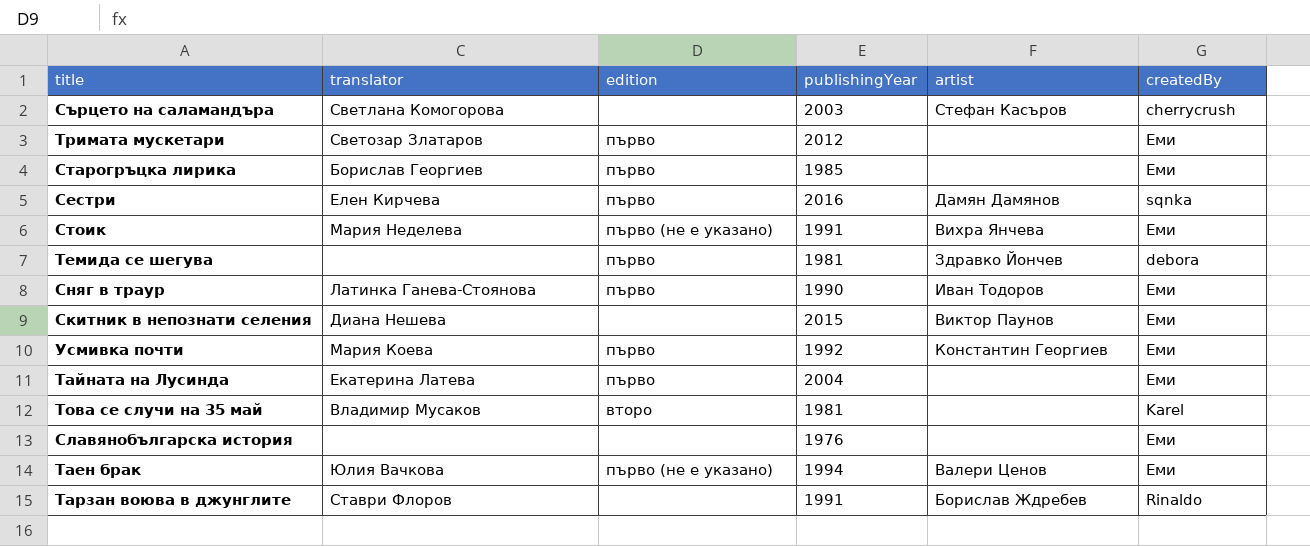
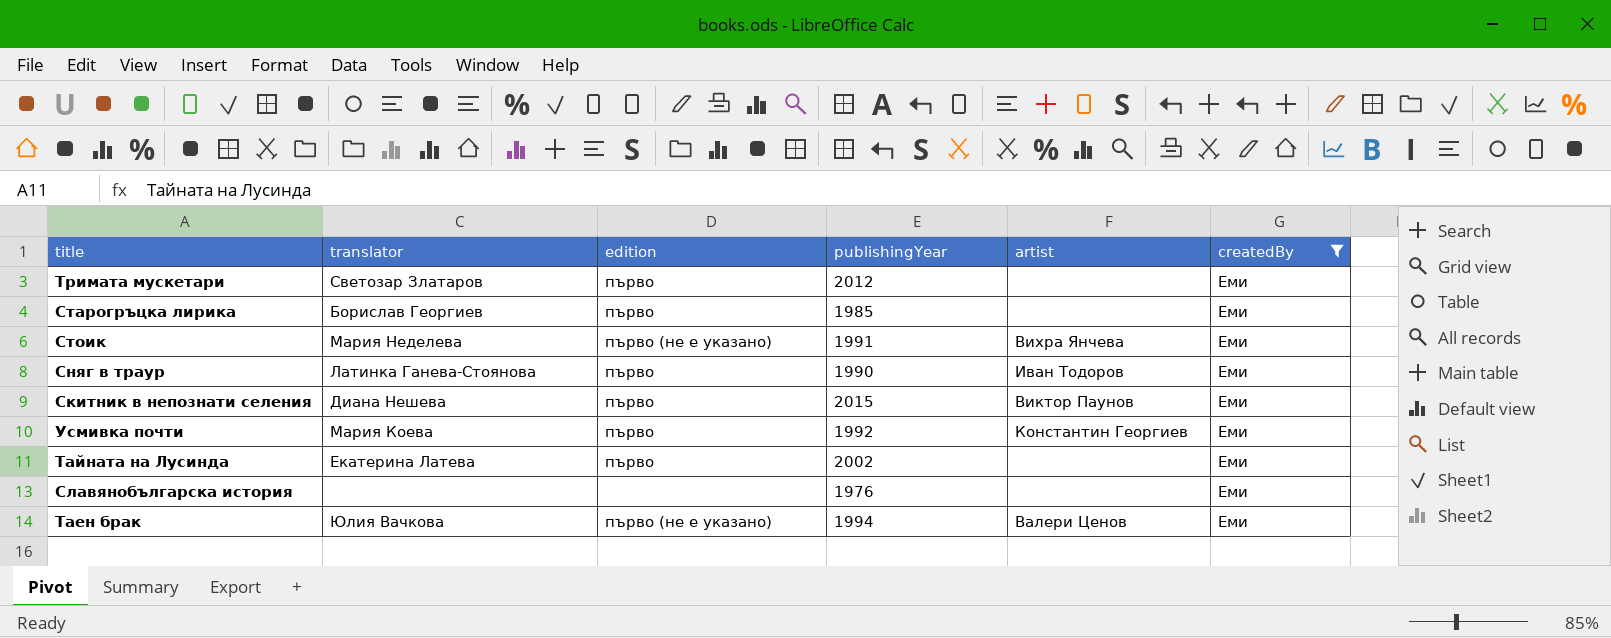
filter: none -> createdBy = Еми
Скитник в непознати селения | edition: none -> първо
Тайната на Лусинда | publishingYear: 2004 -> 2002

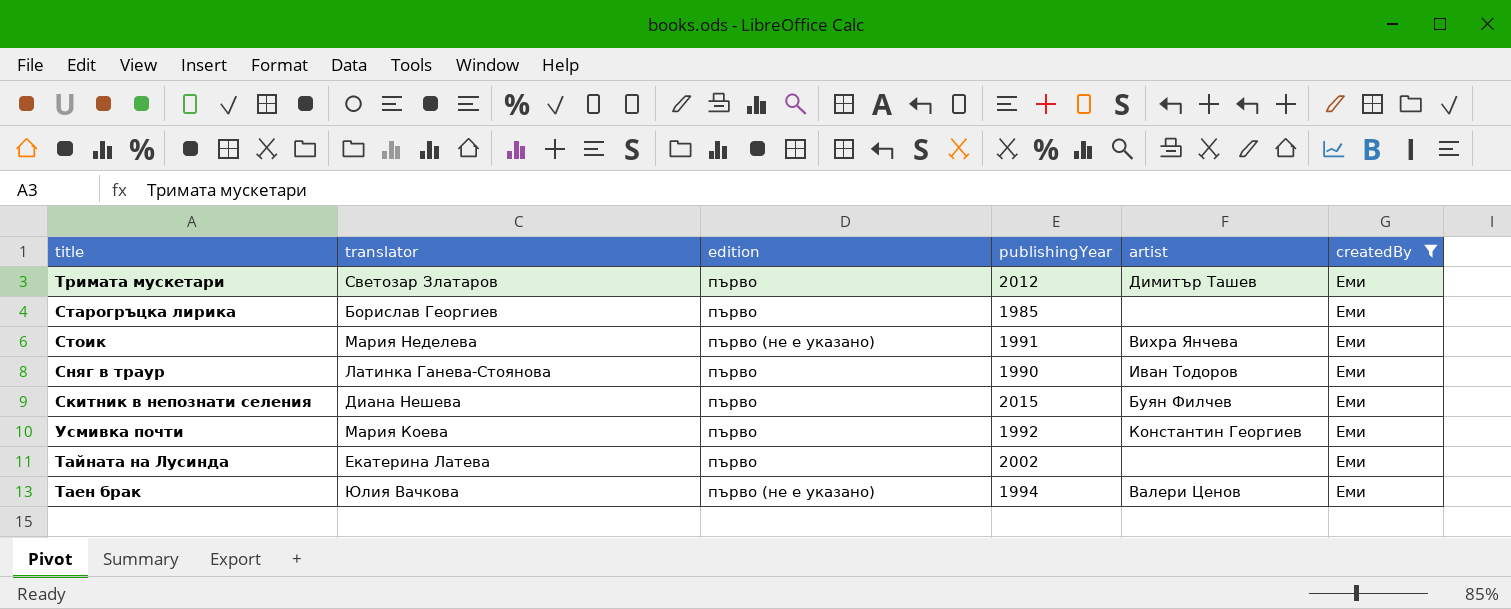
row Славянобългарска история: none | none | 1976 | none | Еми -> none
Тримата мускетари | artist: none -> Димитър Ташев
Скитник в непознати селения | artist: Виктор Паунов -> Буян Филчев

